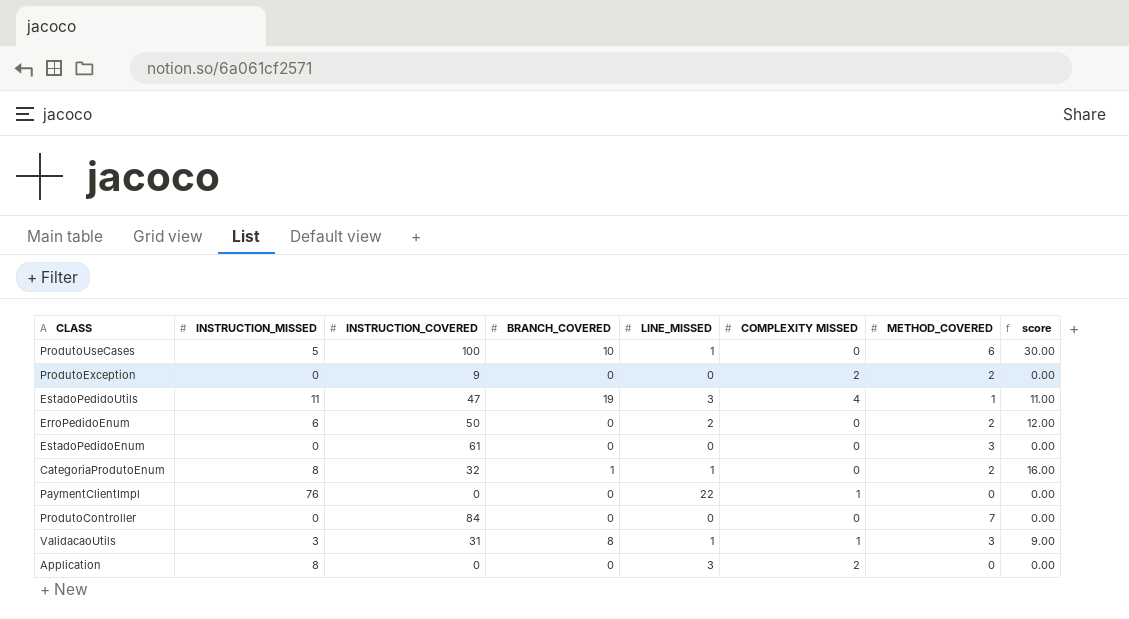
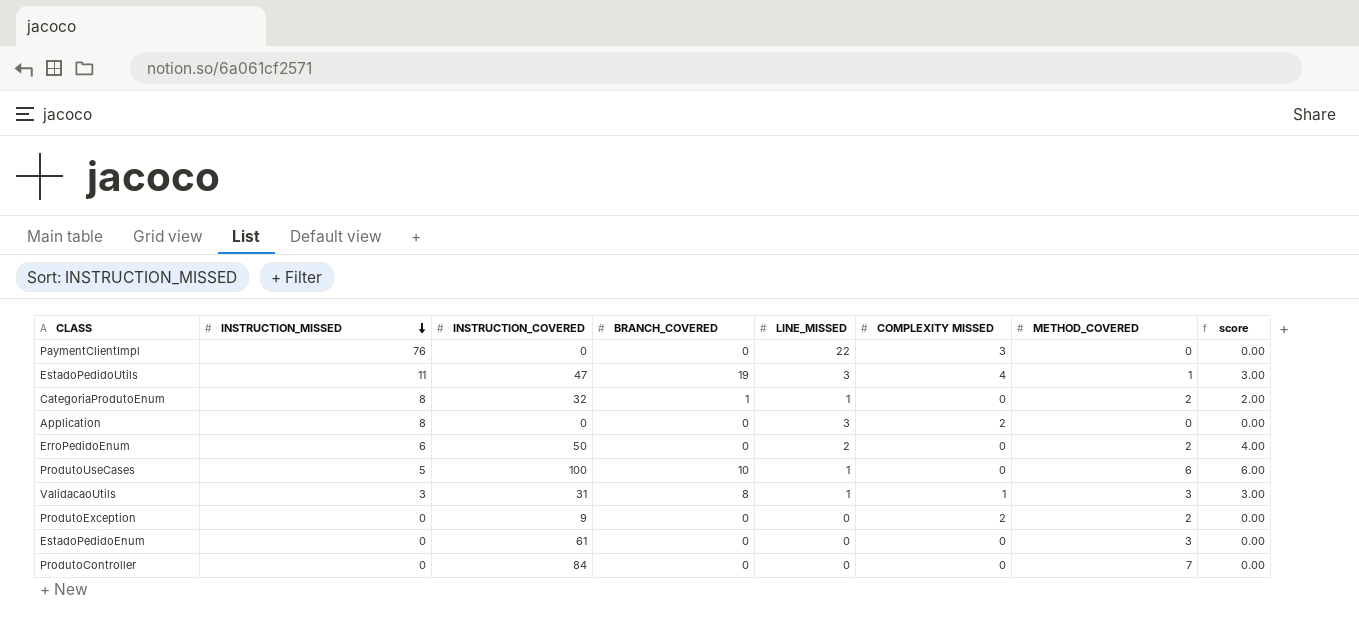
row order: none -> INSTRUCTION_MISSED descending
column score | formula: [INSTRUCTION_MISSED] * [METHOD_COVERED] -> [LINE_MISSED] * [METHOD_COVERED]
PaymentClientImpl | COMPLEXITY MISSED: 1 -> 3

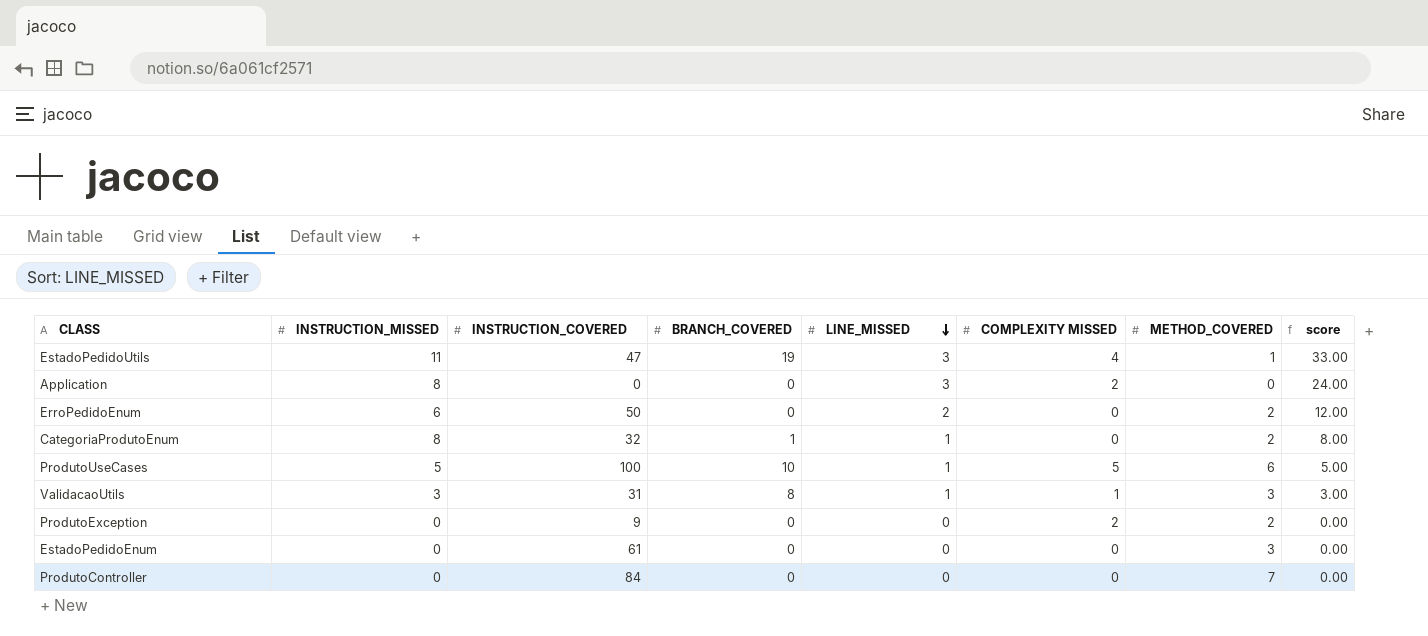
row order: INSTRUCTION_MISSED descending -> LINE_MISSED descending
column score | formula: [LINE_MISSED] * [METHOD_COVERED] -> [INSTRUCTION_MISSED] * [LINE_MISSED]
row PaymentClientImpl: 76 | 0 | 0 | 22 | 3 | 0 | 0.00 -> none
ProdutoUseCases | COMPLEXITY MISSED: 0 -> 5

